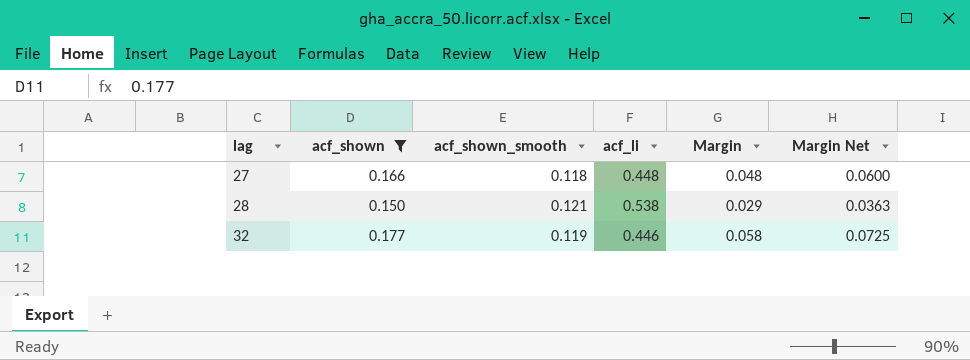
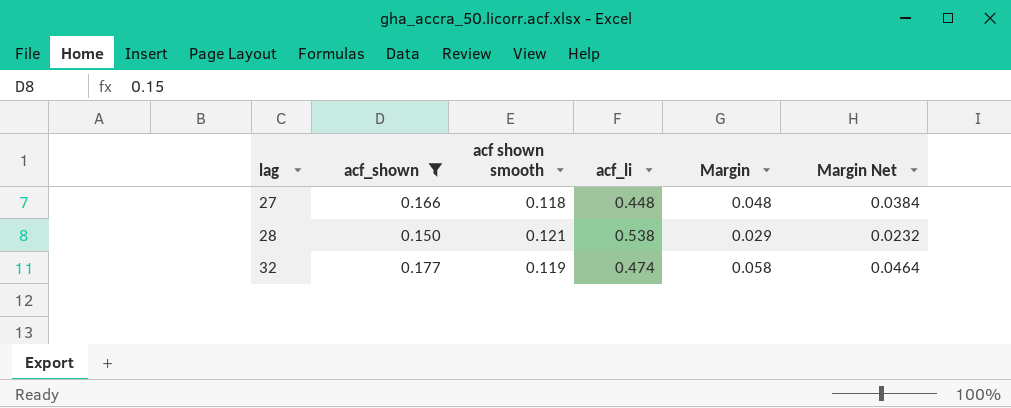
column name: acf_shown_smooth -> acf shown smooth
column Margin Net | formula: [Margin] * 1.25 -> [Margin] * 0.8
32 | acf_li: 0.446 -> 0.474

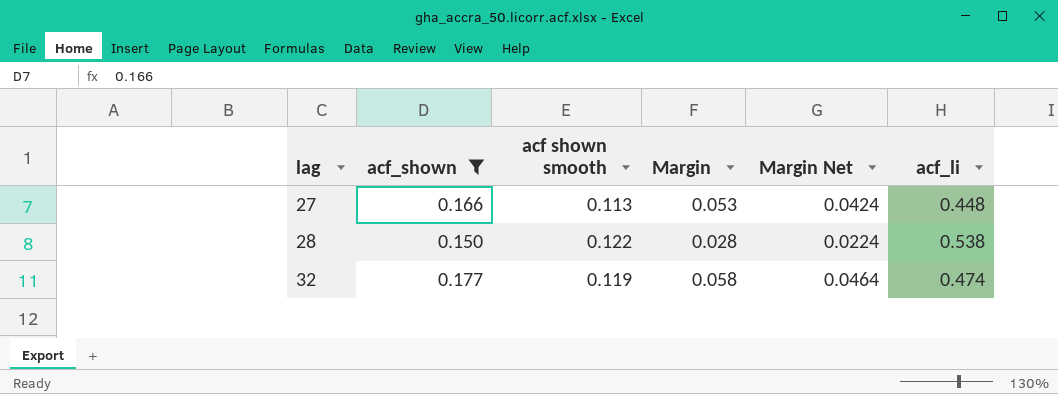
column acf_li | position: 4 -> 6
27 | acf shown smooth: 0.118 -> 0.113
27 | Margin: 0.048 -> 0.053
27 | Margin Net: 0.0384 -> 0.0424
28 | acf shown smooth: 0.121 -> 0.122
28 | Margin: 0.029 -> 0.028
28 | Margin Net: 0.0232 -> 0.0224

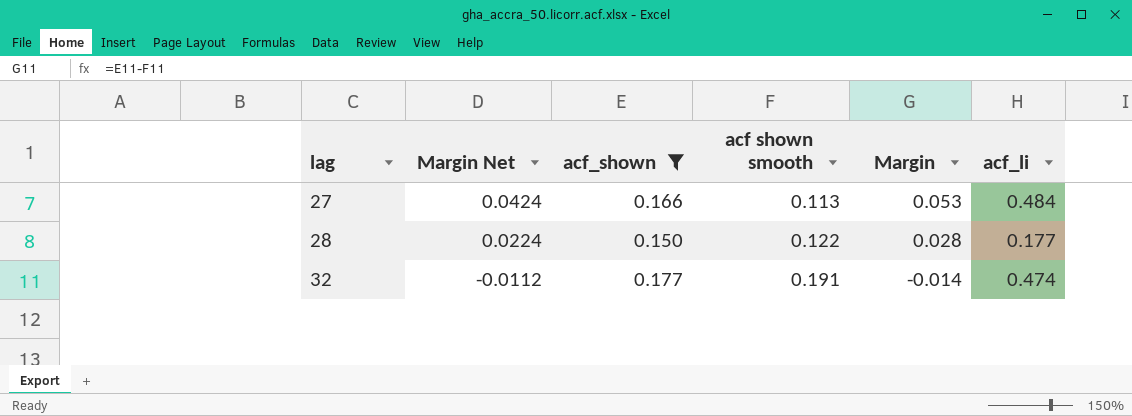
column Margin Net | position: 5 -> 2
27 | acf_li: 0.448 -> 0.484
28 | acf_li: 0.538 -> 0.177
32 | Margin Net: 0.0464 -> -0.0112
32 | acf shown smooth: 0.119 -> 0.191
32 | Margin: 0.058 -> -0.014

